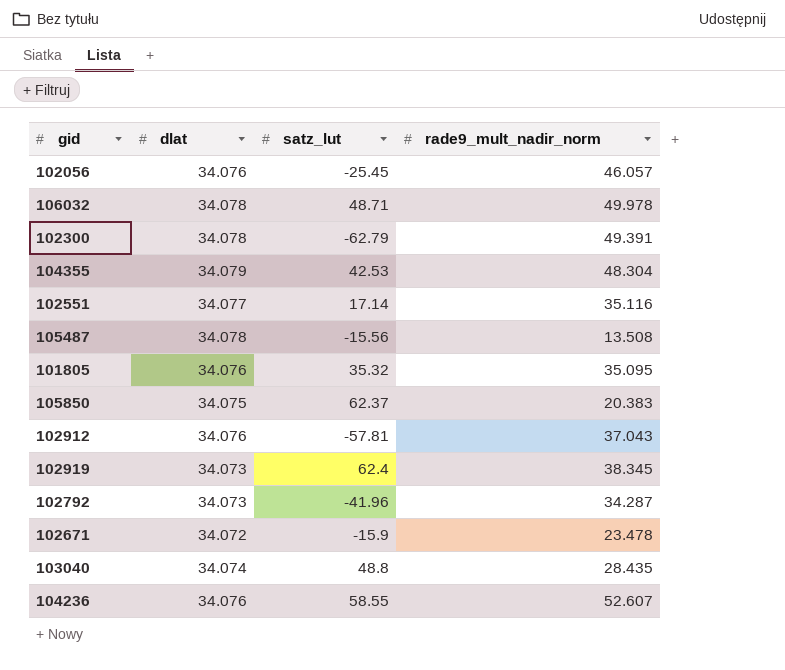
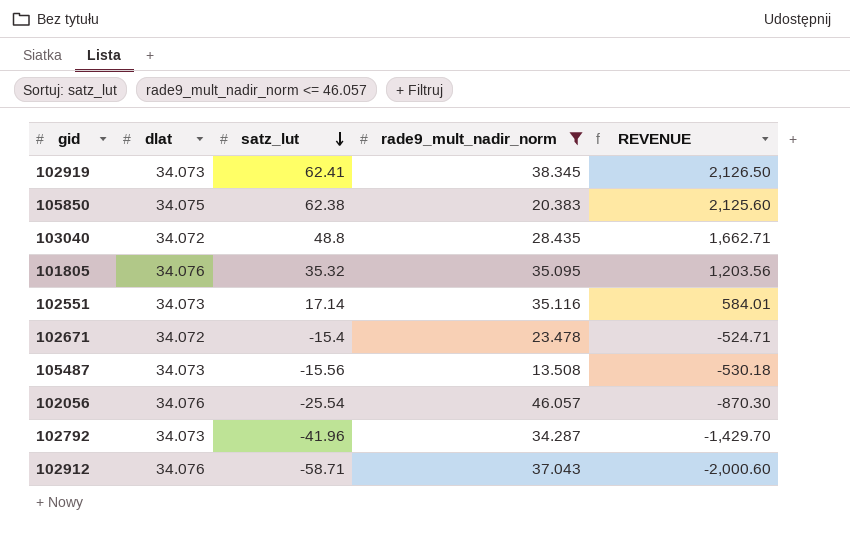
filter: none -> rade9_mult_nadir_norm <= 46.057
row order: none -> satz_lut descending
column REVENUE | formula: none -> [dlat] * [satz_lut]
102919 | satz_lut: 62.4 -> 62.41
105850 | satz_lut: 62.37 -> 62.38
103040 | dlat: 34.074 -> 34.072
102551 | dlat: 34.077 -> 34.073
102671 | satz_lut: -15.9 -> -15.4
105487 | dlat: 34.078 -> 34.073
102056 | satz_lut: -25.45 -> -25.54
102912 | satz_lut: -57.81 -> -58.71

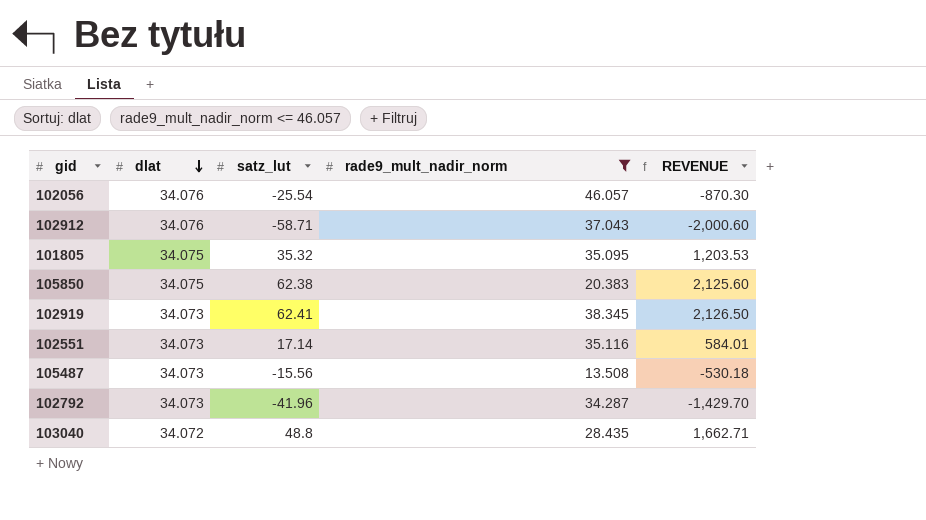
row order: satz_lut descending -> dlat descending
row 102671: 34.072 | -15.4 | 23.478 | -524.71 -> none
101805 | dlat: 34.076 -> 34.075
101805 | REVENUE: 1,203.56 -> 1,203.53

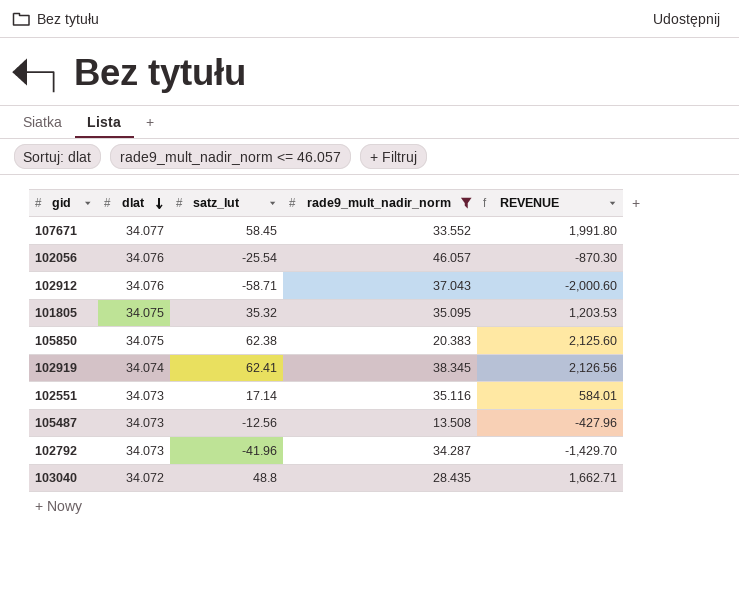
row 107671: none -> 34.077 | 58.45 | 33.552 | 1,991.80
102919 | dlat: 34.073 -> 34.074
102919 | REVENUE: 2,126.50 -> 2,126.56
105487 | satz_lut: -15.56 -> -12.56
105487 | REVENUE: -530.18 -> -427.96

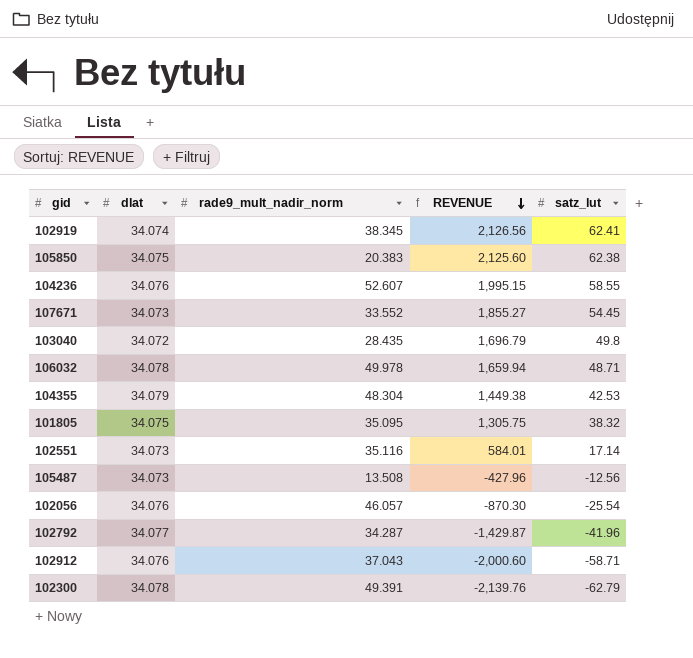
filter: rade9_mult_nadir_norm <= 46.057 -> none
row order: dlat descending -> REVENUE descending
column satz_lut | position: 3 -> 5
107671 | dlat: 34.077 -> 34.073
107671 | REVENUE: 1,991.80 -> 1,855.27
107671 | satz_lut: 58.45 -> 54.45
103040 | REVENUE: 1,662.71 -> 1,696.79
103040 | satz_lut: 48.8 -> 49.8
101805 | REVENUE: 1,203.53 -> 1,305.75
101805 | satz_lut: 35.32 -> 38.32
102792 | dlat: 34.073 -> 34.077
102792 | REVENUE: -1,429.70 -> -1,429.87

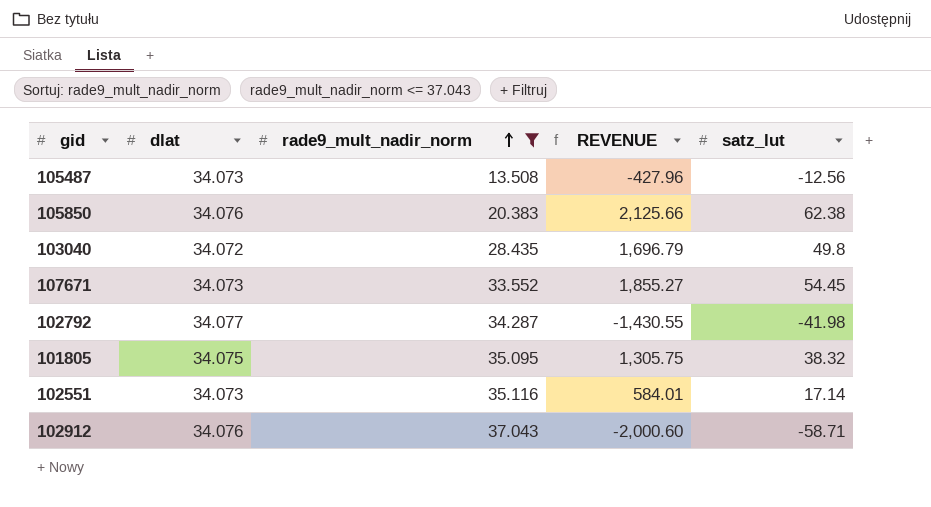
filter: none -> rade9_mult_nadir_norm <= 37.043
row order: REVENUE descending -> rade9_mult_nadir_norm ascending
105850 | dlat: 34.075 -> 34.076
105850 | REVENUE: 2,125.60 -> 2,125.66
102792 | REVENUE: -1,429.87 -> -1,430.55
102792 | satz_lut: -41.96 -> -41.98

